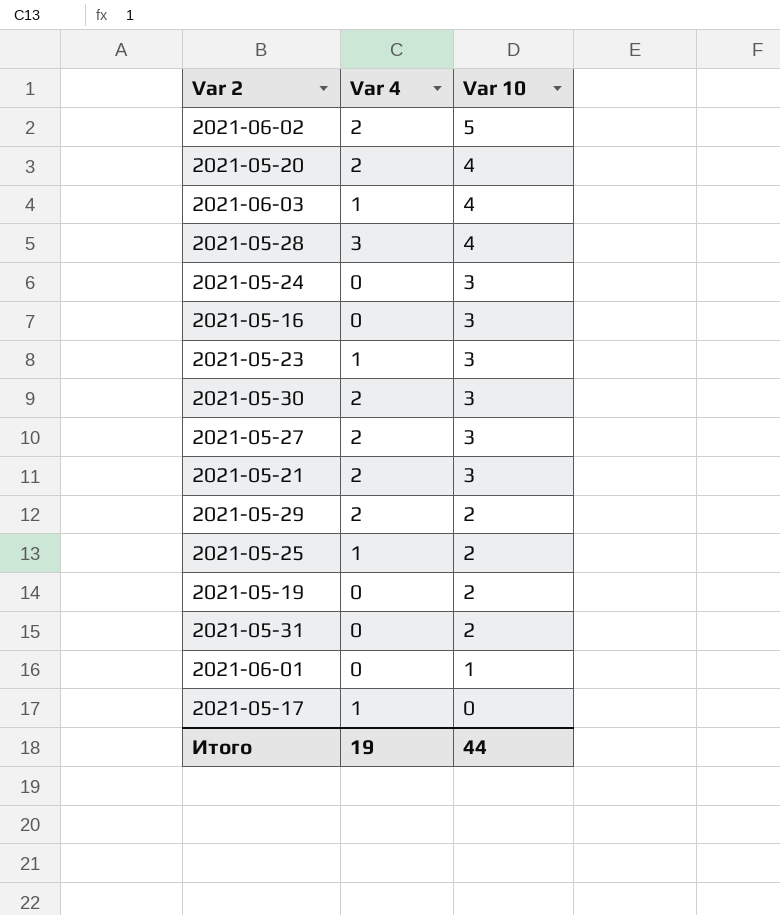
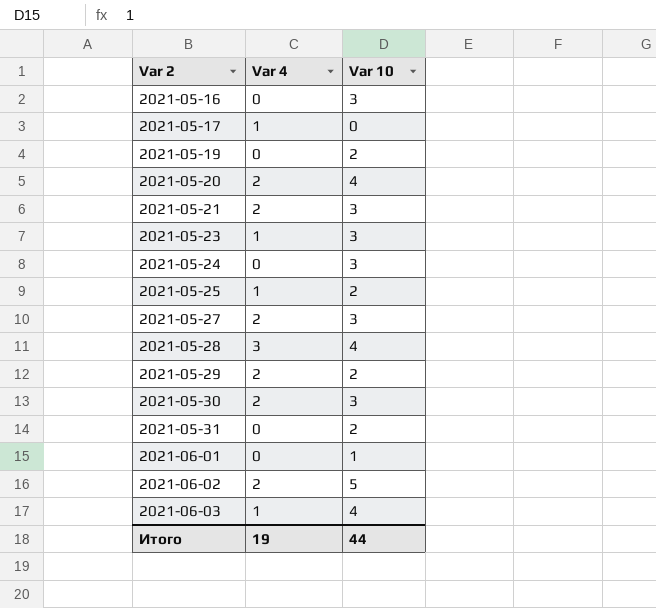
row order: Var 10 descending -> Var 2 ascending

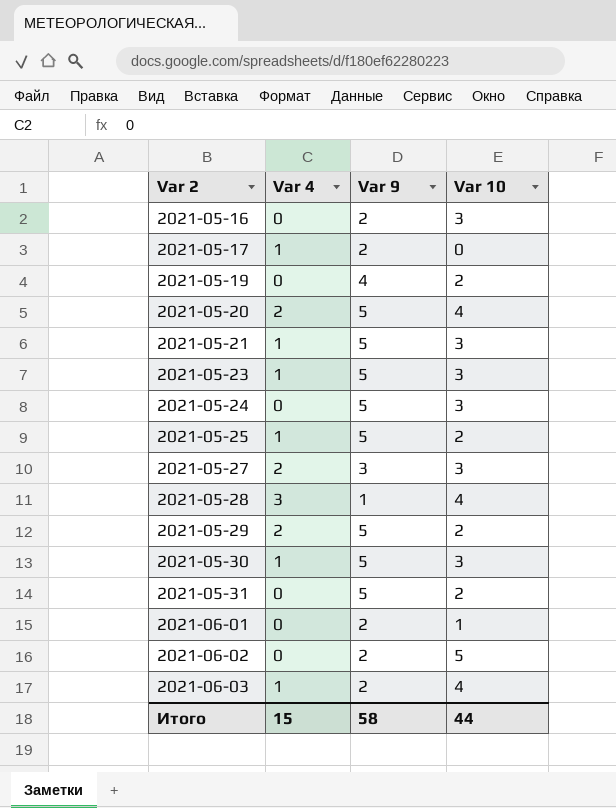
column Var 9 | position: none -> 3
2021-05-21 | Var 4: 2 -> 1
2021-05-30 | Var 4: 2 -> 1
2021-06-02 | Var 4: 2 -> 0
Итого | Var 4: 19 -> 15

